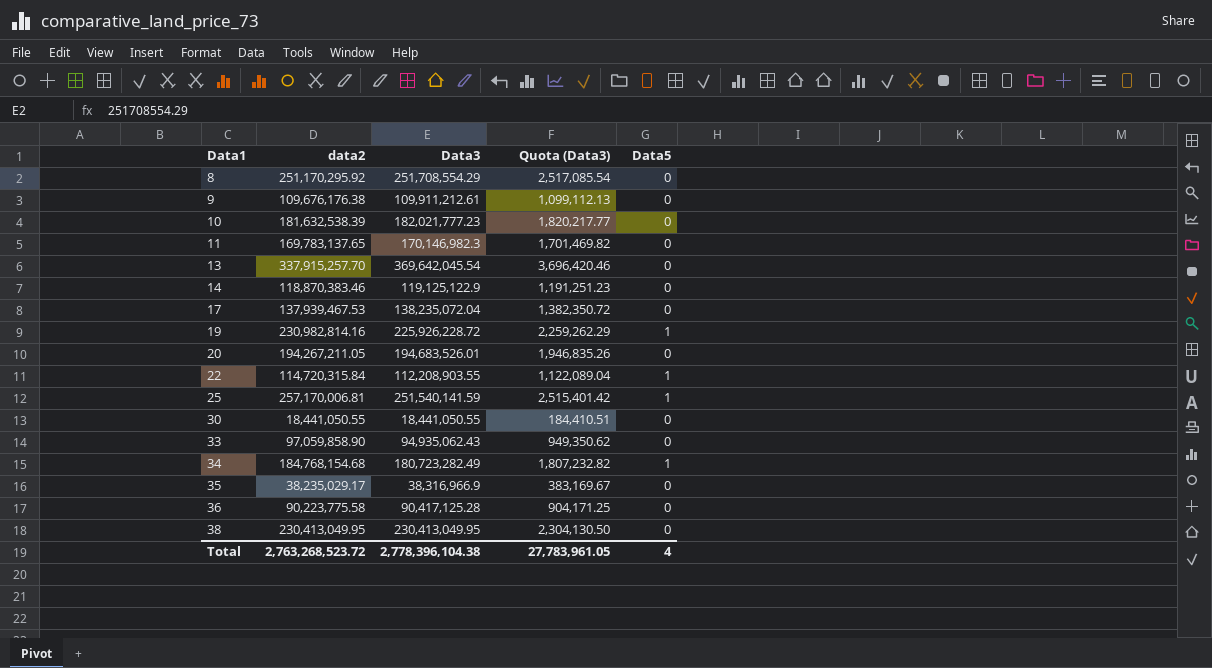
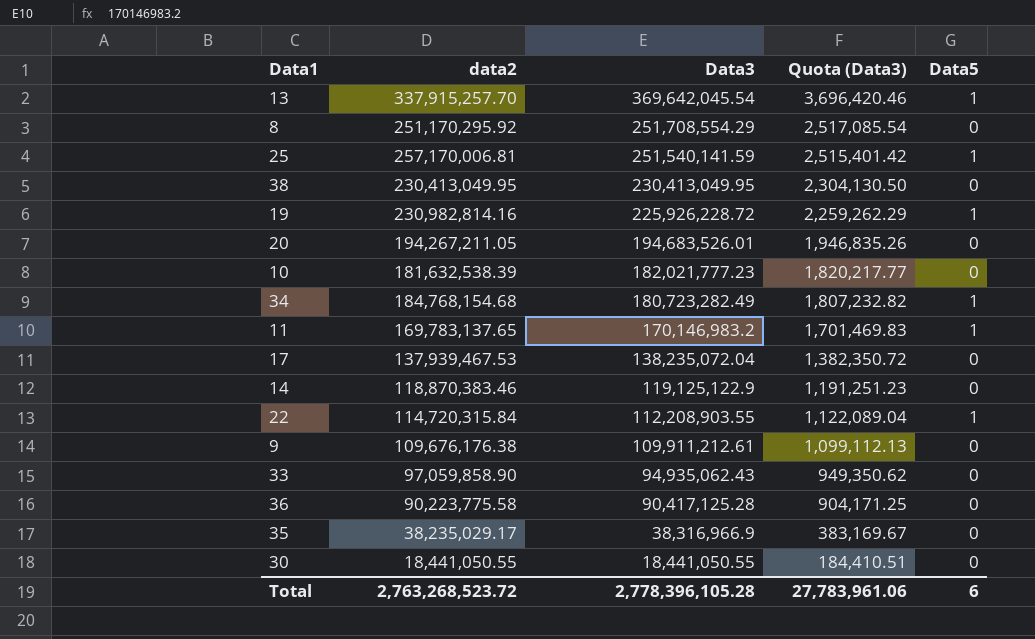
row order: Data1 ascending -> Data3 descending
13 | Data5: 0 -> 1
11 | Data3: 170,146,982.3 -> 170,146,983.2
11 | Quota (Data3): 1,701,469.82 -> 1,701,469.83
11 | Data5: 0 -> 1
Total | Data3: 2,778,396,104.38 -> 2,778,396,105.28
Total | Quota (Data3): 27,783,961.05 -> 27,783,961.06
Total | Data5: 4 -> 6

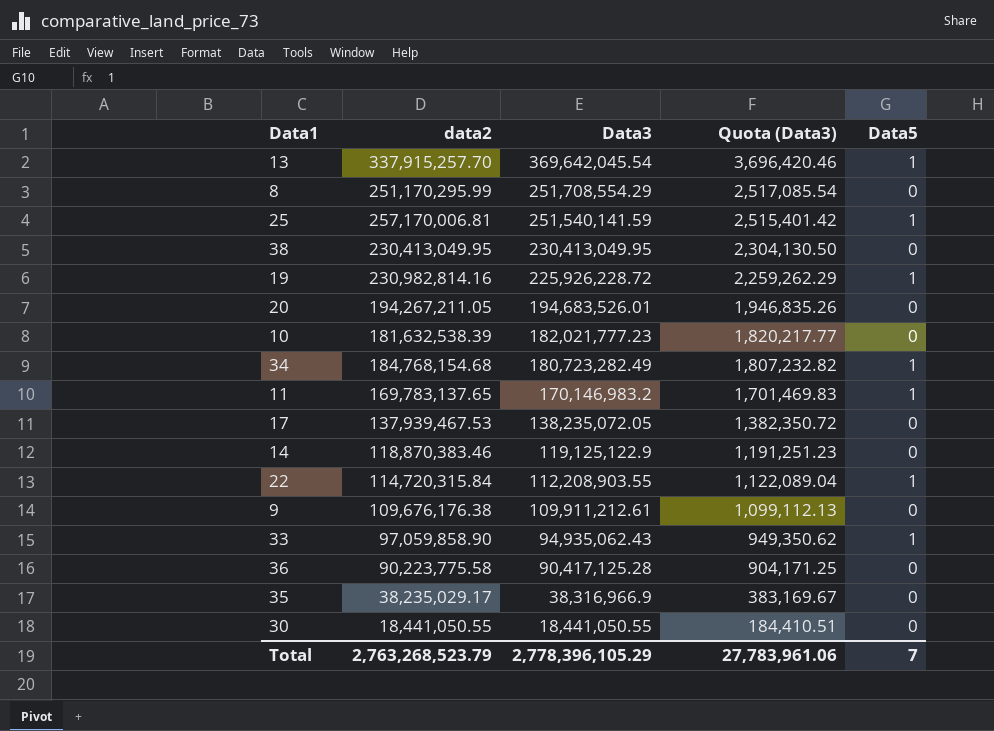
8 | data2: 251,170,295.92 -> 251,170,295.99
17 | Data3: 138,235,072.04 -> 138,235,072.05
33 | Data5: 0 -> 1
Total | data2: 2,763,268,523.72 -> 2,763,268,523.79
Total | Data3: 2,778,396,105.28 -> 2,778,396,105.29
Total | Data5: 6 -> 7

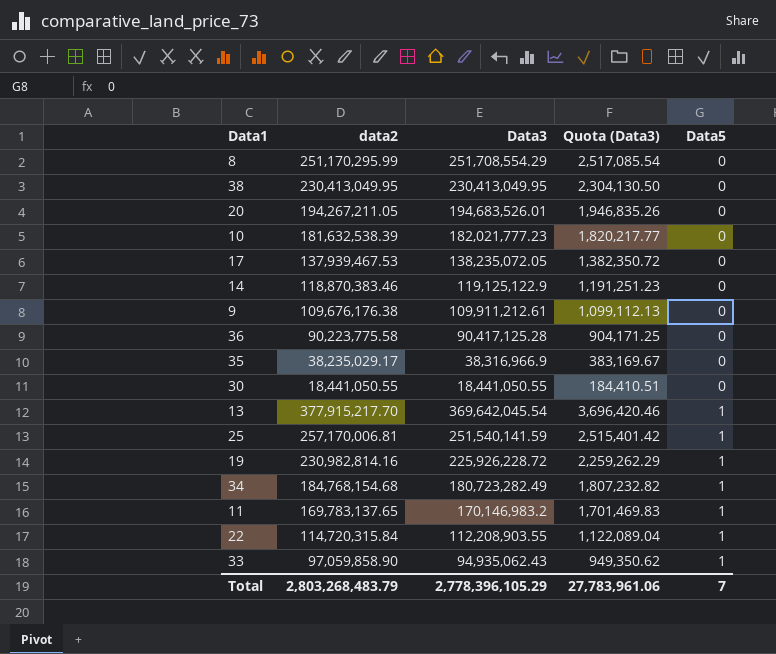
row order: Data3 descending -> Data5 ascending
13 | data2: 337,915,257.70 -> 377,915,217.70
Total | data2: 2,763,268,523.79 -> 2,803,268,483.79

